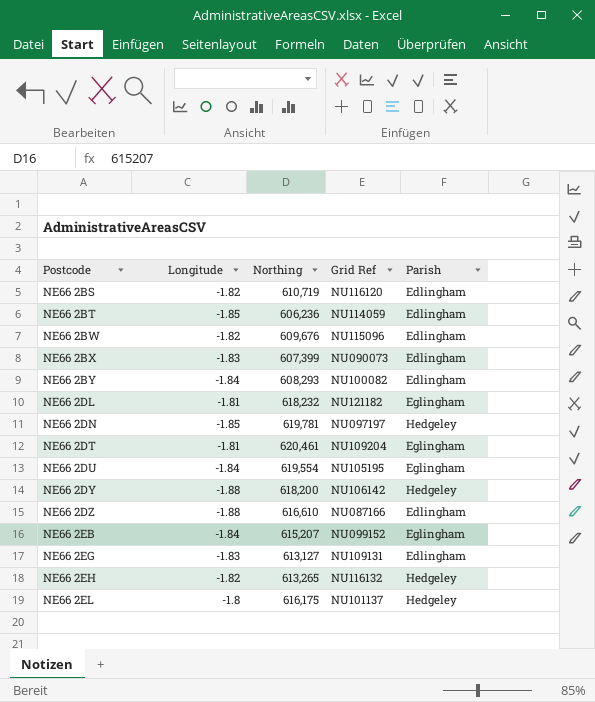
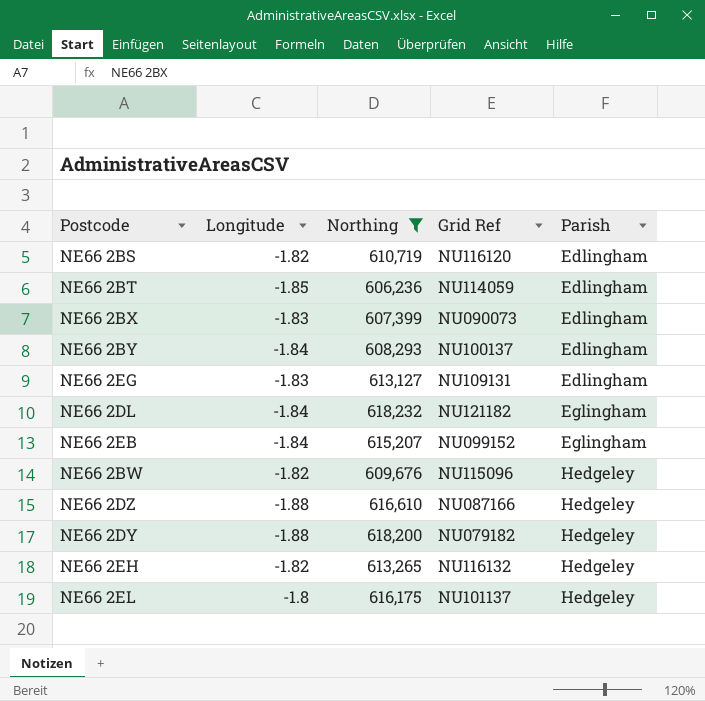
filter: none -> Northing <= 618,232
row order: Postcode ascending -> Parish ascending
NE66 2BY | Grid Ref: NU100082 -> NU100137
NE66 2DL | Longitude: -1.81 -> -1.84
NE66 2BW | Parish: Edlingham -> Hedgeley
NE66 2DZ | Parish: Edlingham -> Hedgeley
NE66 2DY | Grid Ref: NU106142 -> NU079182

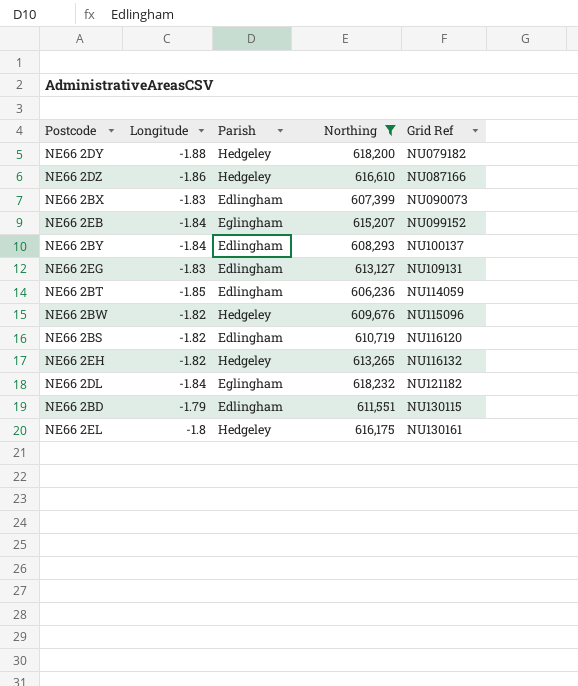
row order: Parish ascending -> Grid Ref ascending
column Parish | position: 5 -> 3
NE66 2DZ | Longitude: -1.88 -> -1.86
row NE66 2BD: none -> -1.79 | Edlingham | 611,551 | NU130115
NE66 2EL | Grid Ref: NU101137 -> NU130161

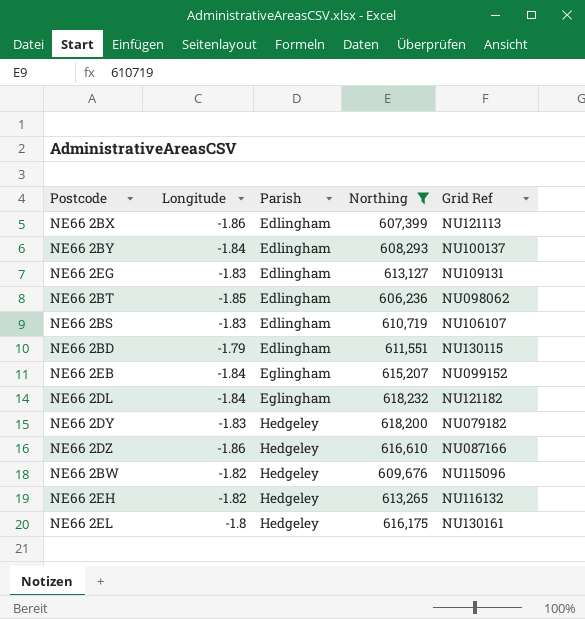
row order: Grid Ref ascending -> Parish ascending
NE66 2BX | Longitude: -1.83 -> -1.86
NE66 2BX | Grid Ref: NU090073 -> NU121113
NE66 2BT | Grid Ref: NU114059 -> NU098062
NE66 2BS | Longitude: -1.82 -> -1.83
NE66 2BS | Grid Ref: NU116120 -> NU106107
NE66 2DY | Longitude: -1.88 -> -1.83

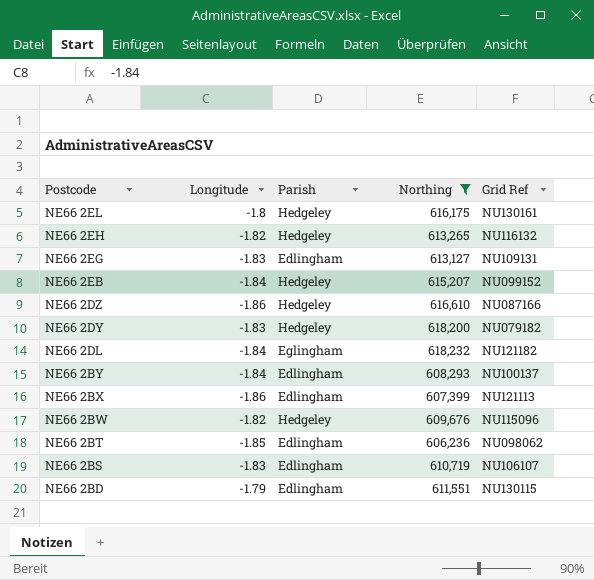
row order: Parish ascending -> Postcode descending
NE66 2EB | Parish: Eglingham -> Hedgeley

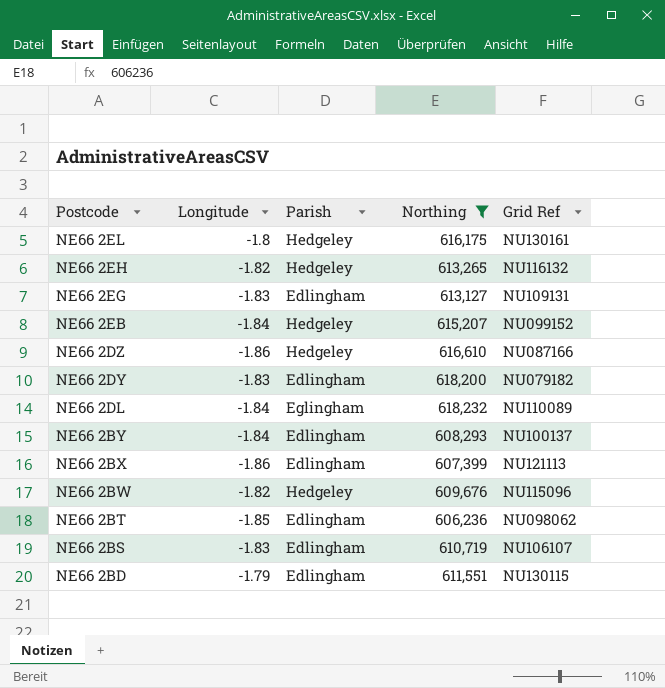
NE66 2DY | Parish: Hedgeley -> Edlingham
NE66 2DL | Grid Ref: NU121182 -> NU110089

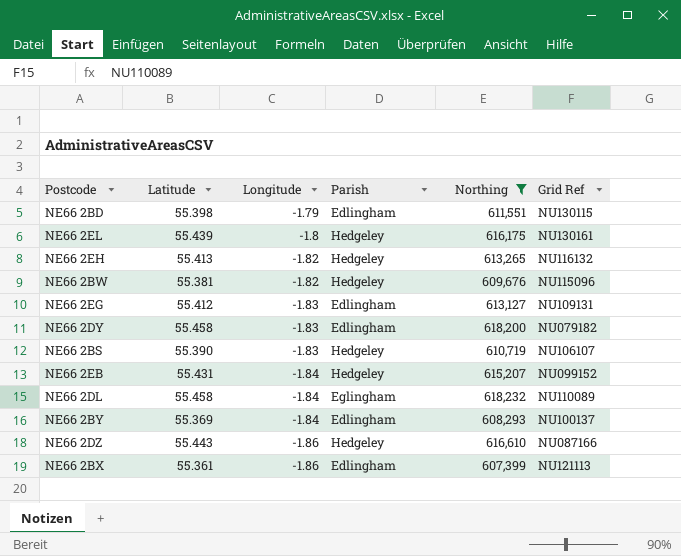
row order: Postcode descending -> Longitude descending
column Latitude | position: none -> 2
row NE66 2BT: -1.85 | Edlingham | 606,236 | NU098062 -> none
NE66 2BS | Parish: Edlingham -> Hedgeley

